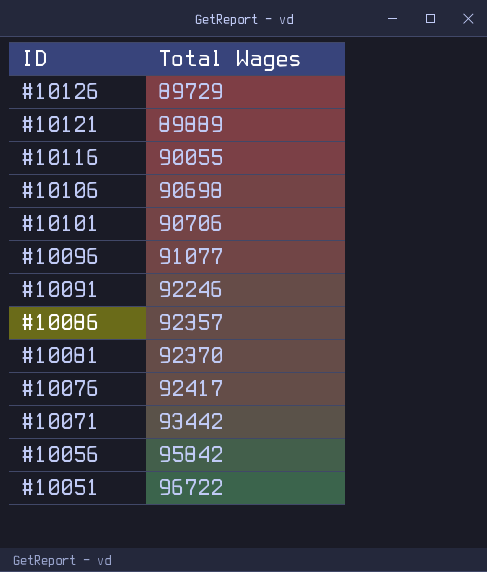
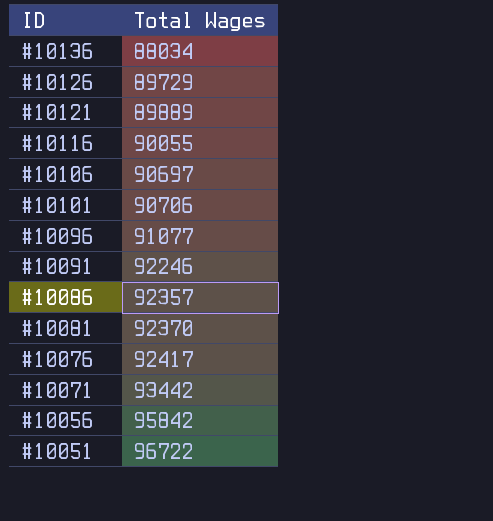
row #10136: none -> 88034
#10106 | Total Wages: 90698 -> 90697

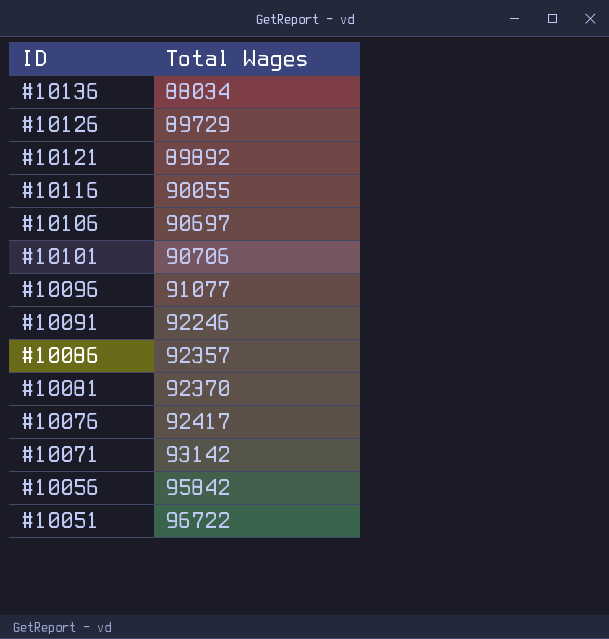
#10121 | Total Wages: 89889 -> 89892
#10071 | Total Wages: 93442 -> 93142

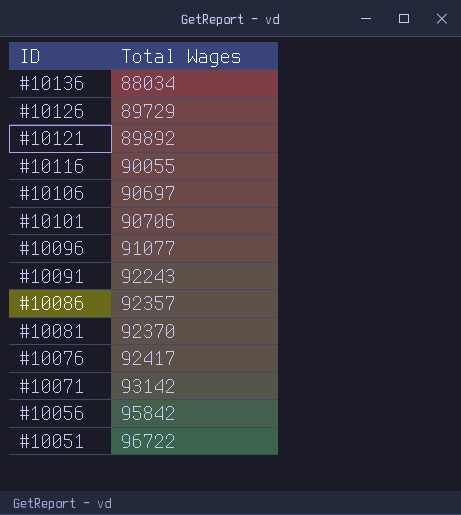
#10091 | Total Wages: 92246 -> 92243

